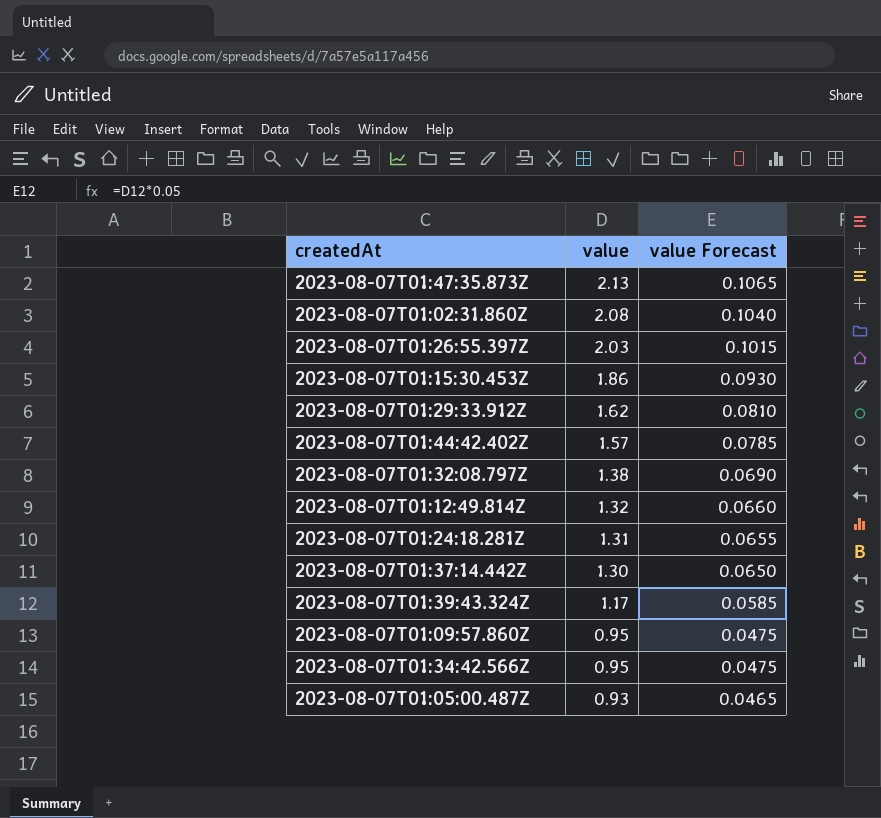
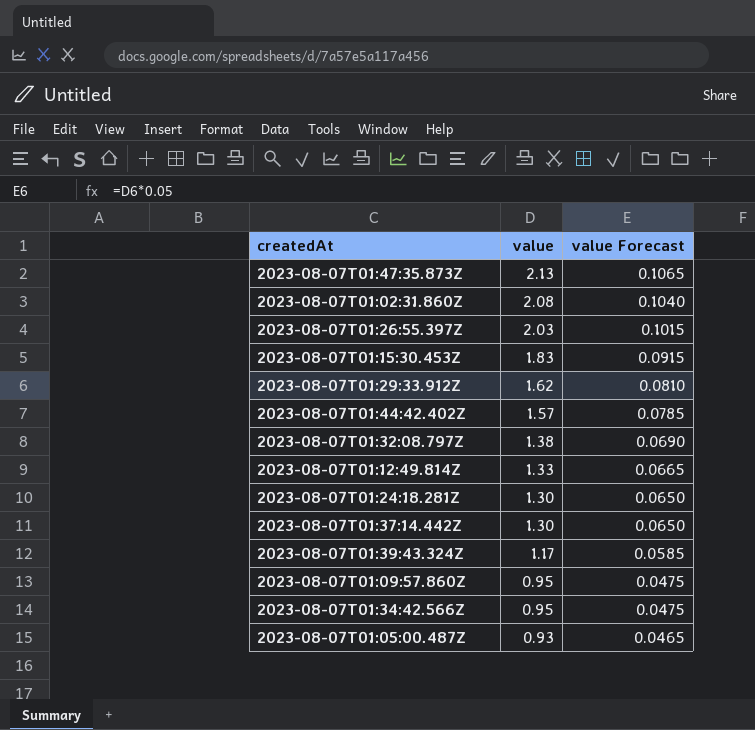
2023-08-07T01:15:30.453Z | value: 1.86 -> 1.83
2023-08-07T01:15:30.453Z | value Forecast: 0.0930 -> 0.0915
2023-08-07T01:12:49.814Z | value: 1.32 -> 1.33
2023-08-07T01:12:49.814Z | value Forecast: 0.0660 -> 0.0665
2023-08-07T01:24:18.281Z | value: 1.31 -> 1.30
2023-08-07T01:24:18.281Z | value Forecast: 0.0655 -> 0.0650

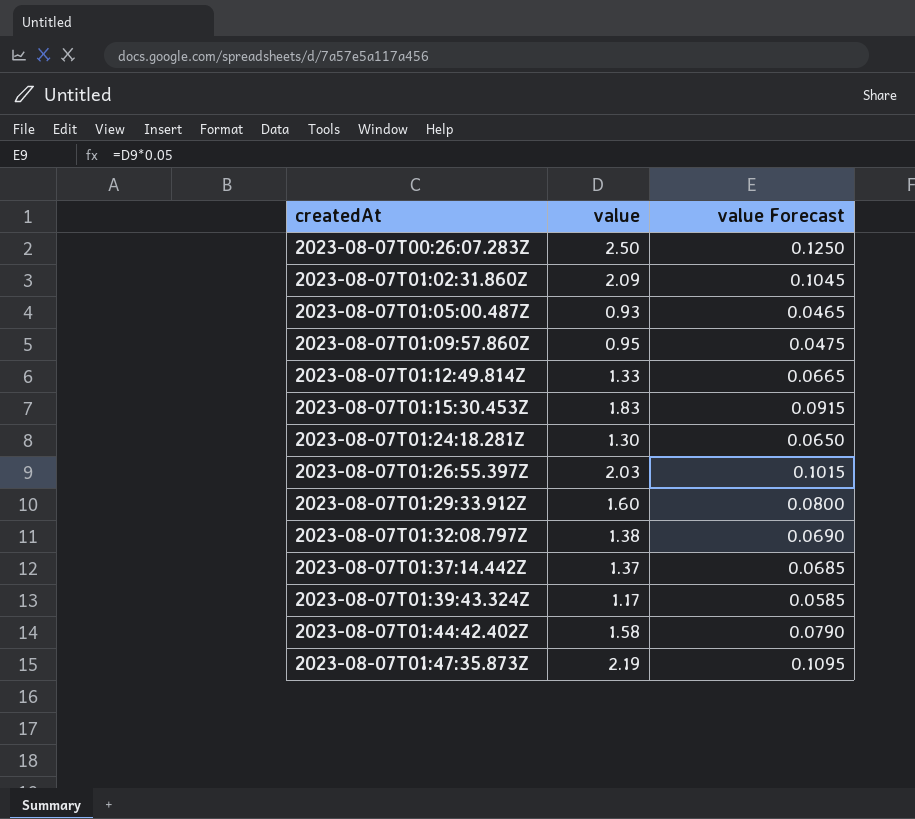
row order: value descending -> createdAt ascending
row 2023-08-07T01:34:42.566Z: 0.95 | 0.0475 -> none
row 2023-08-07T00:26:07.283Z: none -> 2.50 | 0.1250
2023-08-07T01:02:31.860Z | value: 2.08 -> 2.09
2023-08-07T01:02:31.860Z | value Forecast: 0.1040 -> 0.1045
2023-08-07T01:29:33.912Z | value: 1.62 -> 1.60
2023-08-07T01:29:33.912Z | value Forecast: 0.0810 -> 0.0800
2023-08-07T01:37:14.442Z | value: 1.30 -> 1.37
2023-08-07T01:37:14.442Z | value Forecast: 0.0650 -> 0.0685
2023-08-07T01:44:42.402Z | value: 1.57 -> 1.58
2023-08-07T01:44:42.402Z | value Forecast: 0.0785 -> 0.0790
2023-08-07T01:47:35.873Z | value: 2.13 -> 2.19
2023-08-07T01:47:35.873Z | value Forecast: 0.1065 -> 0.1095

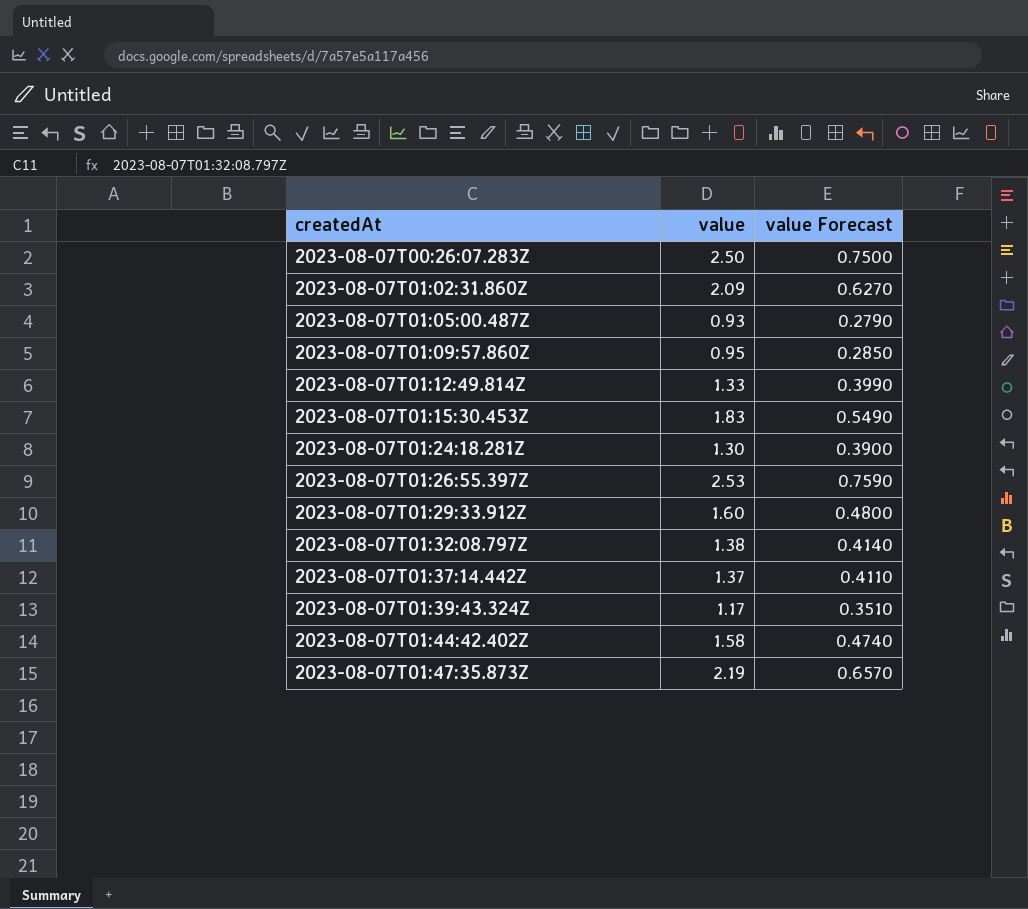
column value Forecast | formula: [value] * 0.05 -> [value] * 0.3
2023-08-07T01:26:55.397Z | value: 2.03 -> 2.53

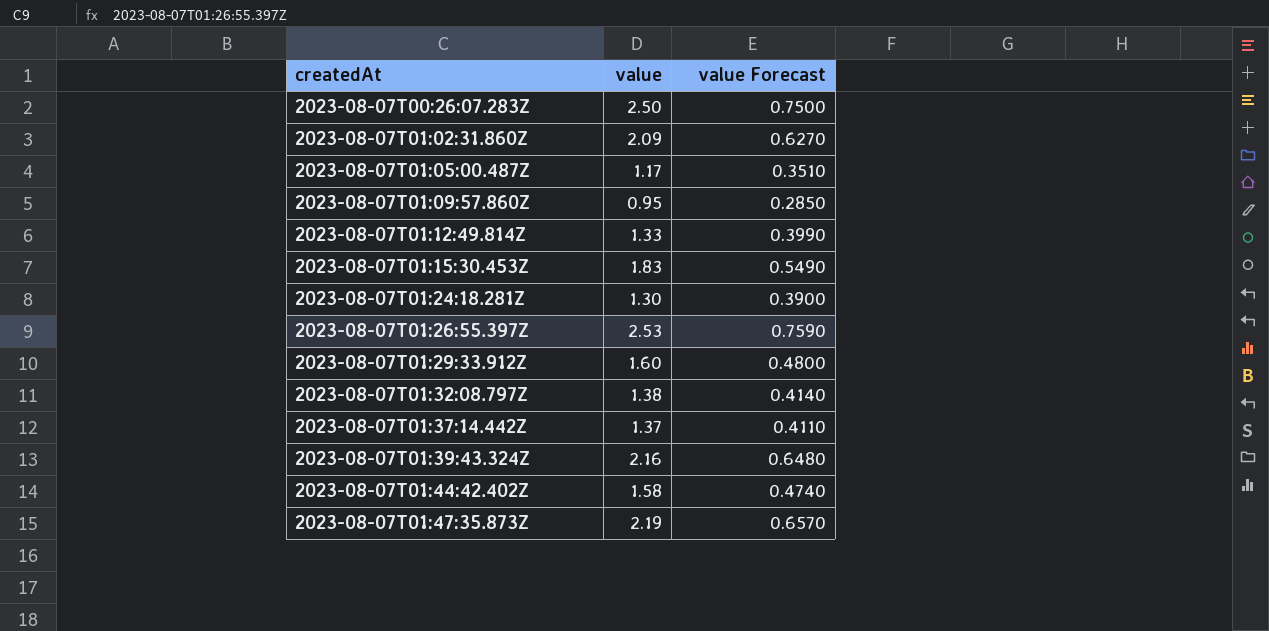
2023-08-07T01:05:00.487Z | value: 0.93 -> 1.17
2023-08-07T01:05:00.487Z | value Forecast: 0.2790 -> 0.3510
2023-08-07T01:39:43.324Z | value: 1.17 -> 2.16
2023-08-07T01:39:43.324Z | value Forecast: 0.3510 -> 0.6480

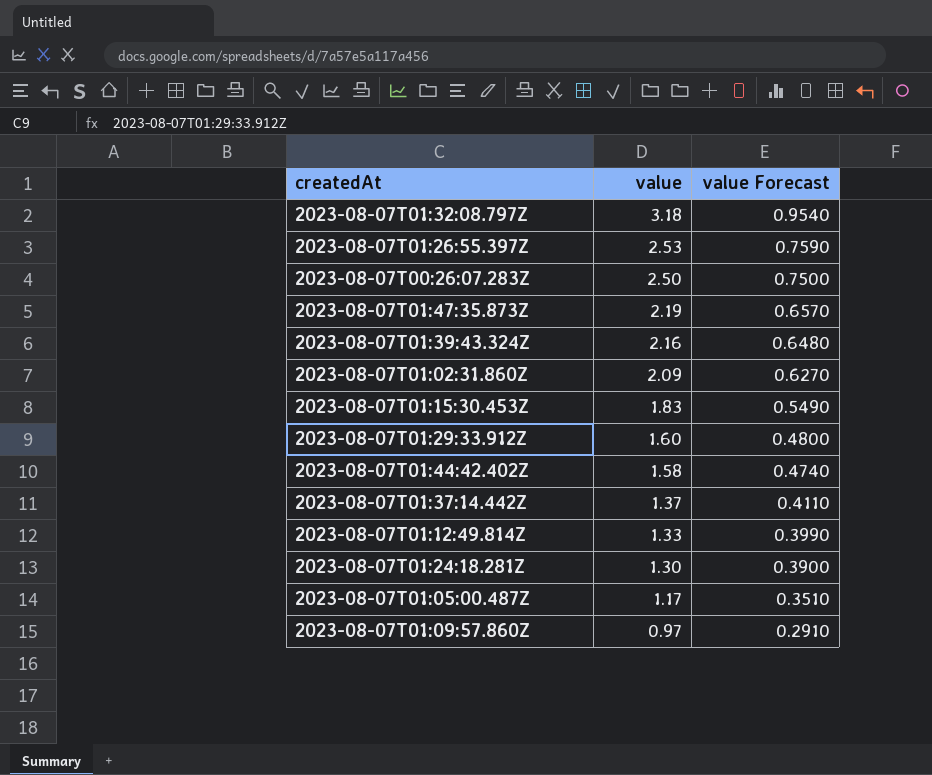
row order: createdAt ascending -> value descending
2023-08-07T01:32:08.797Z | value: 1.38 -> 3.18
2023-08-07T01:32:08.797Z | value Forecast: 0.4140 -> 0.9540
2023-08-07T01:09:57.860Z | value: 0.95 -> 0.97
2023-08-07T01:09:57.860Z | value Forecast: 0.2850 -> 0.2910

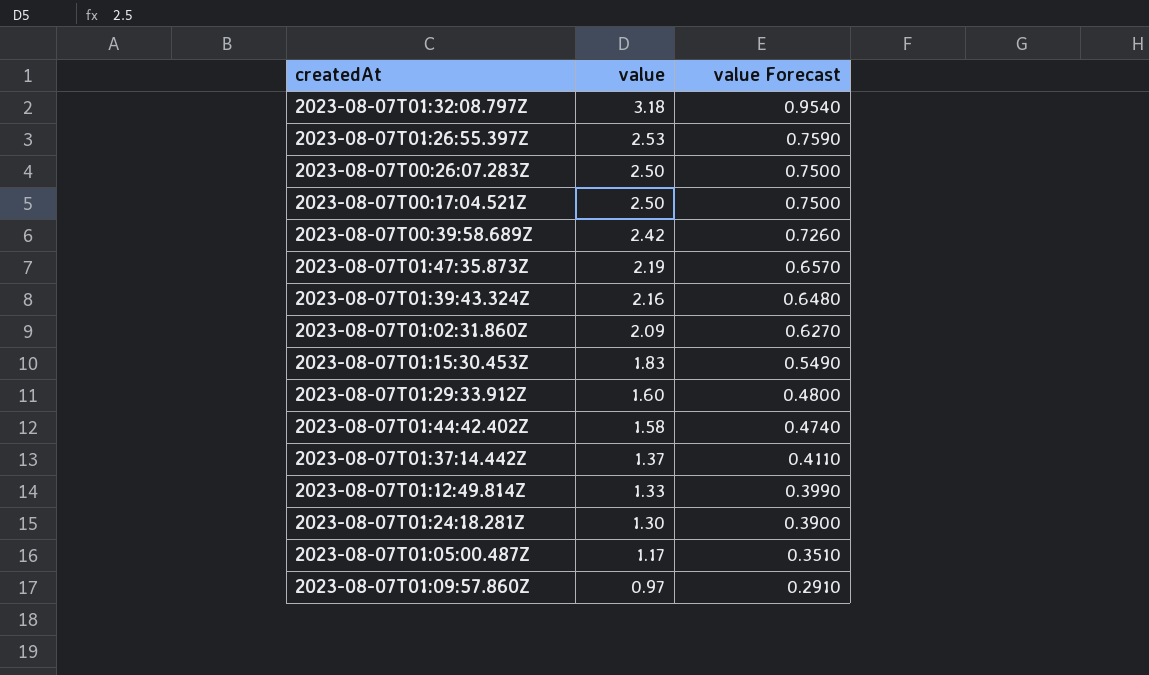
row 2023-08-07T00:17:04.521Z: none -> 2.50 | 0.7500
row 2023-08-07T00:39:58.689Z: none -> 2.42 | 0.7260

